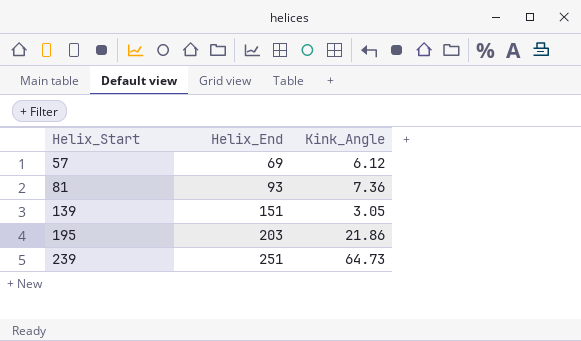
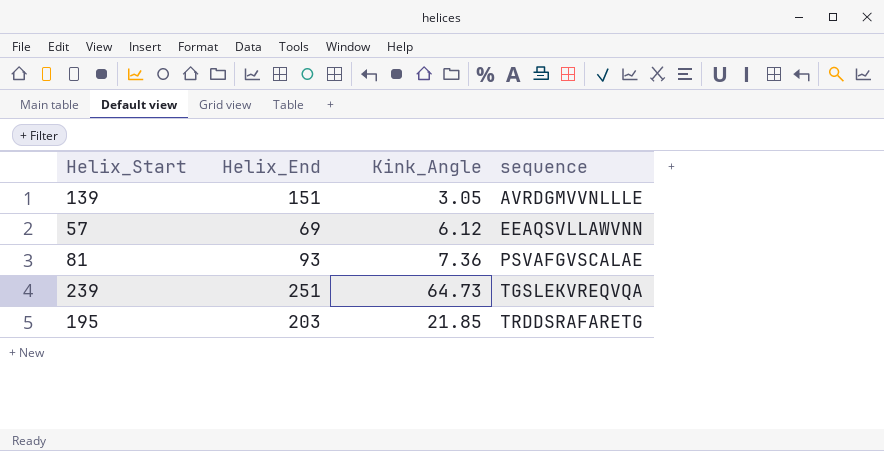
row order: Helix_Start ascending -> sequence ascending
column sequence | position: none -> 4
195 | Kink_Angle: 21.86 -> 21.85

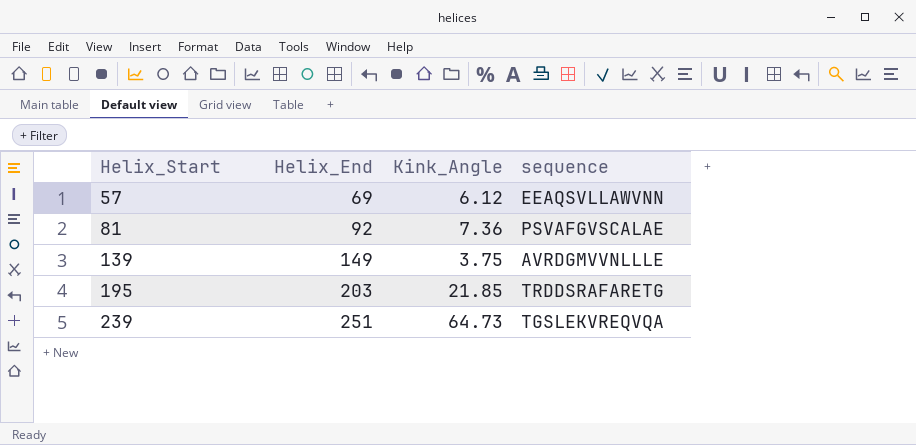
row order: sequence ascending -> Helix_Start ascending
81 | Helix_End: 93 -> 92
139 | Helix_End: 151 -> 149
139 | Kink_Angle: 3.05 -> 3.75

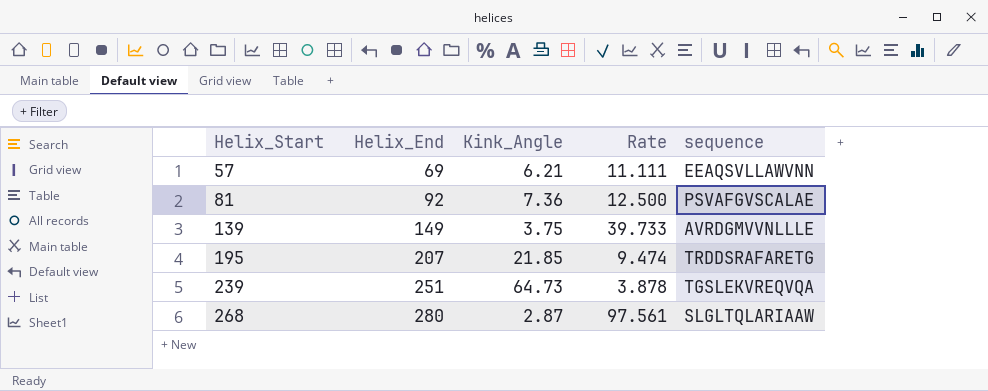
column Rate | formula: none -> [Helix_End] / [Kink_Angle]
57 | Kink_Angle: 6.12 -> 6.21
195 | Helix_End: 203 -> 207
row 268: none -> 280 | 2.87 | 97.561 | SLGLTQLARIAAW

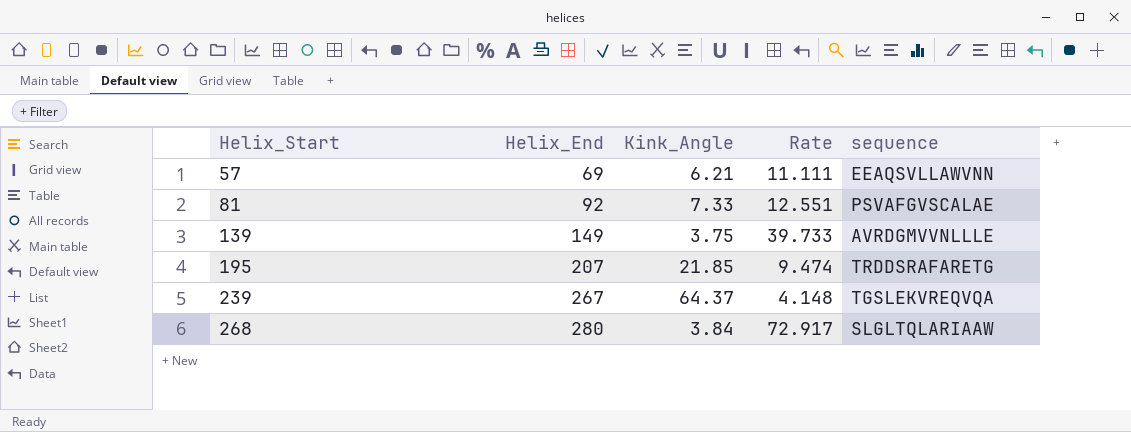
81 | Kink_Angle: 7.36 -> 7.33
81 | Rate: 12.500 -> 12.551
239 | Helix_End: 251 -> 267
239 | Kink_Angle: 64.73 -> 64.37
239 | Rate: 3.878 -> 4.148
268 | Kink_Angle: 2.87 -> 3.84
268 | Rate: 97.561 -> 72.917

